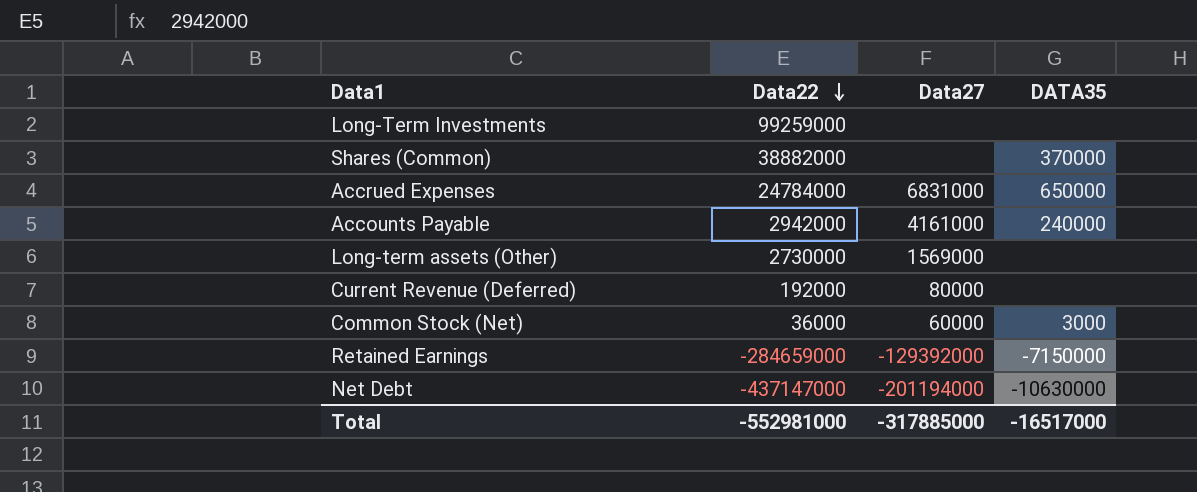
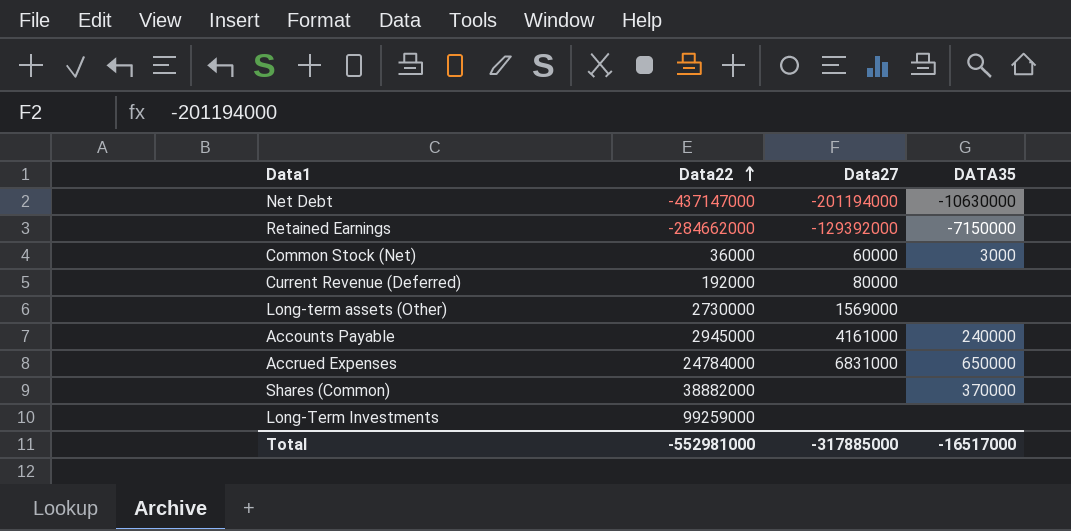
row order: Data22 descending -> Data22 ascending
Retained Earnings | Data22: -284659000 -> -284662000
Accounts Payable | Data22: 2942000 -> 2945000

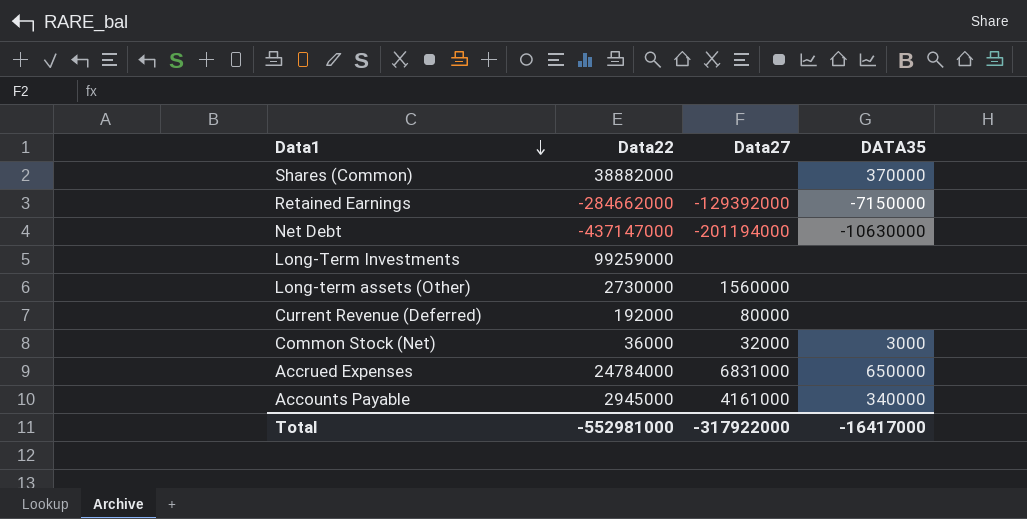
row order: Data22 ascending -> Data1 descending
Long-term assets (Other) | Data27: 1569000 -> 1560000
Common Stock (Net) | Data27: 60000 -> 32000
Accounts Payable | DATA35: 240000 -> 340000
Total | Data27: -317885000 -> -317922000
Total | DATA35: -16517000 -> -16417000

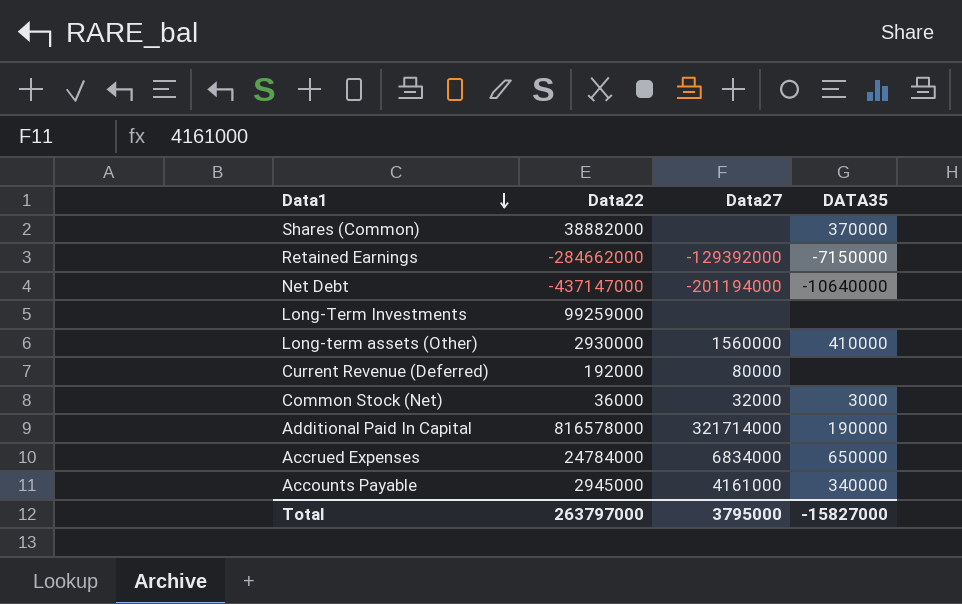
Net Debt | DATA35: -10630000 -> -10640000
Long-term assets (Other) | Data22: 2730000 -> 2930000
Long-term assets (Other) | DATA35: none -> 410000
row Additional Paid In Capital: none -> 816578000 | 321714000 | 190000
Accrued Expenses | Data27: 6831000 -> 6834000
Total | Data22: -552981000 -> 263797000
Total | Data27: -317922000 -> 3795000
Total | DATA35: -16417000 -> -15827000

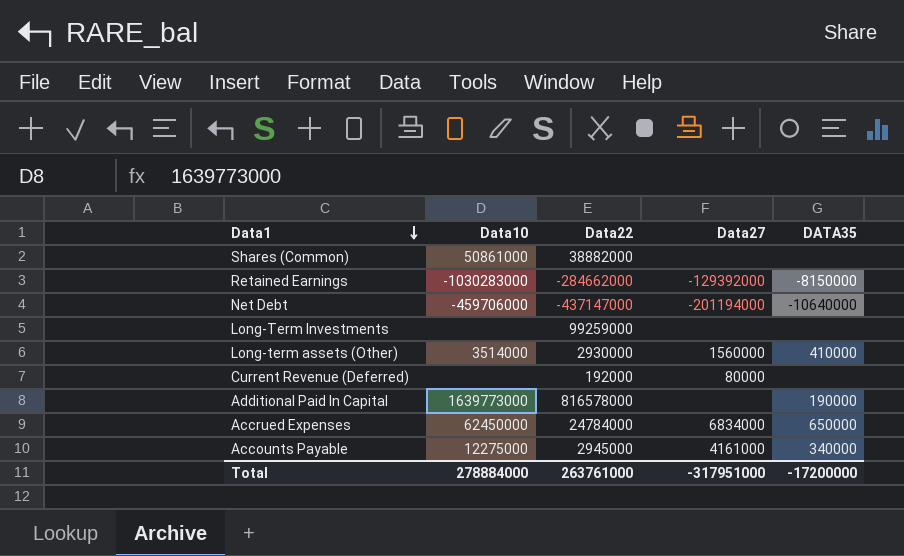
column Data10 | position: none -> 2
row Common Stock (Net): 36000 | 32000 | 3000 -> none
Shares (Common) | DATA35: 370000 -> none
Retained Earnings | DATA35: -7150000 -> -8150000
Additional Paid In Capital | Data27: 321714000 -> none
Total | Data22: 263797000 -> 263761000
Total | Data27: 3795000 -> -317951000
Total | DATA35: -15827000 -> -17200000

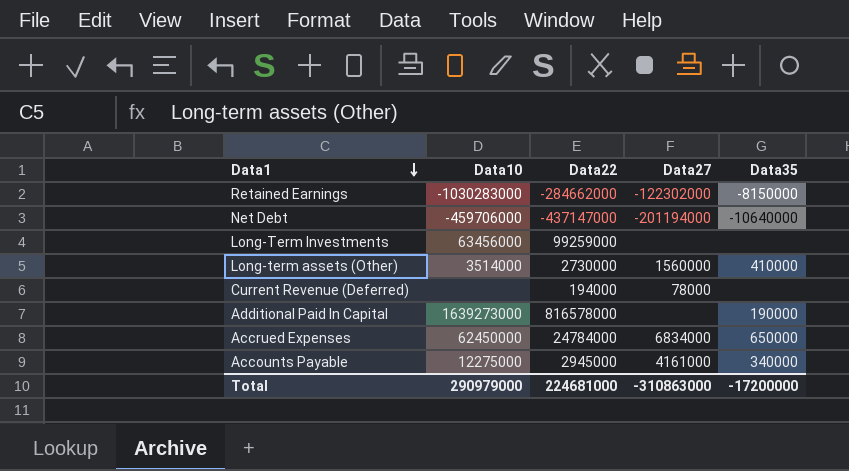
column name: DATA35 -> Data35
row Shares (Common): 50861000 | 38882000 | none | none -> none
Retained Earnings | Data27: -129392000 -> -122302000
Long-Term Investments | Data10: none -> 63456000
Long-term assets (Other) | Data22: 2930000 -> 2730000
Current Revenue (Deferred) | Data22: 192000 -> 194000
Current Revenue (Deferred) | Data27: 80000 -> 78000
Additional Paid In Capital | Data10: 1639773000 -> 1639273000
Total | Data10: 278884000 -> 290979000
Total | Data22: 263761000 -> 224681000
Total | Data27: -317951000 -> -310863000

